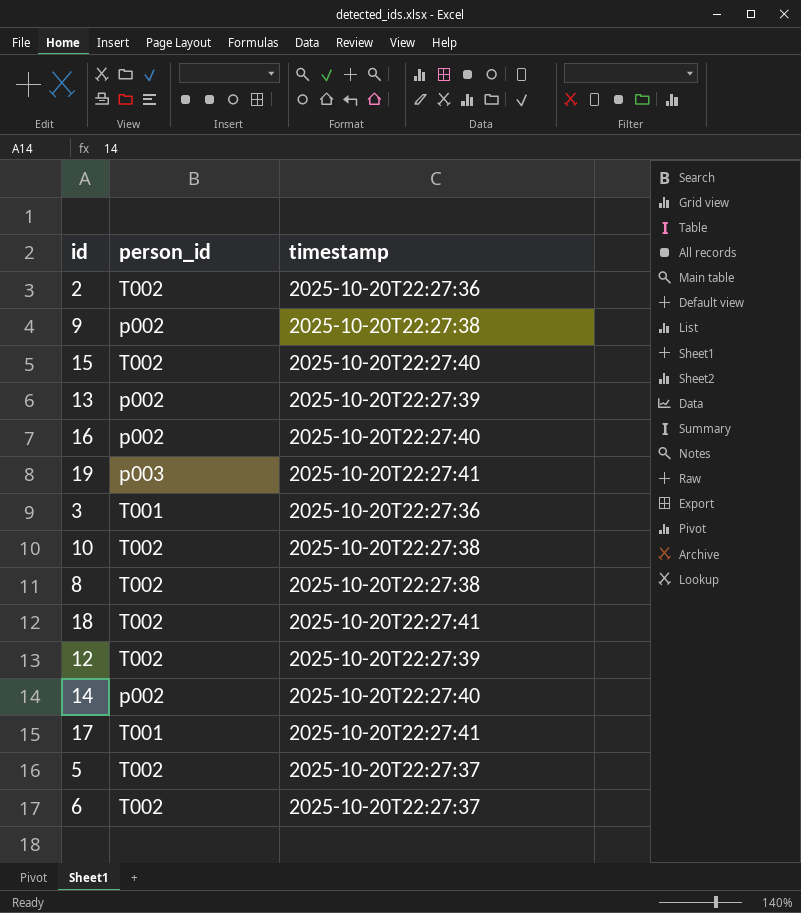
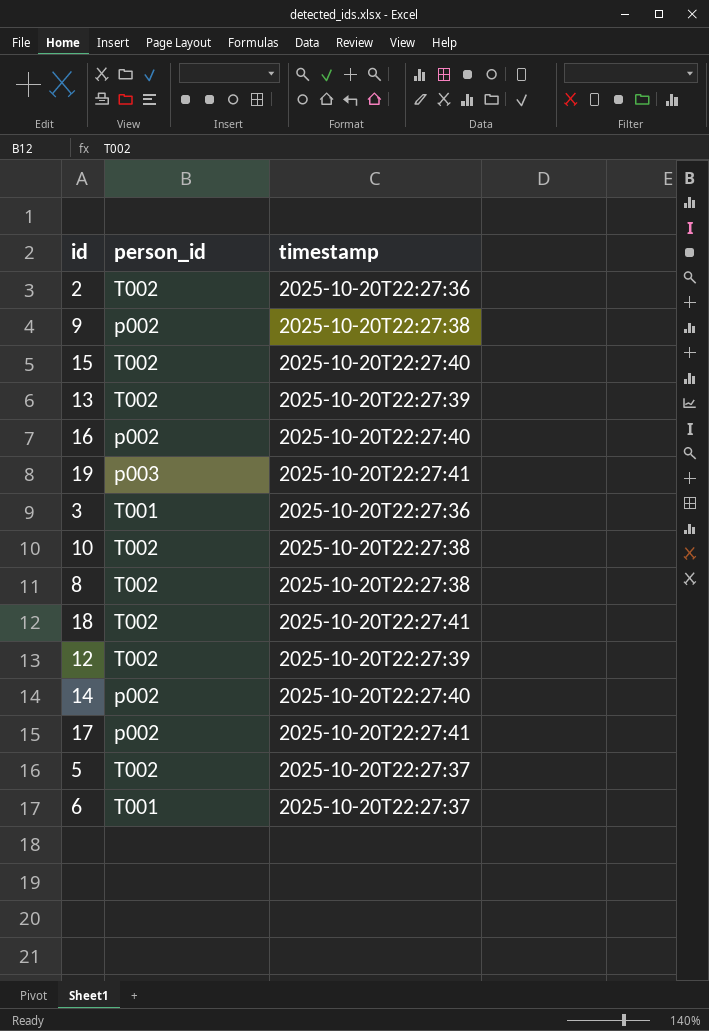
13 | person_id: p002 -> T002
17 | person_id: T001 -> p002
6 | person_id: T002 -> T001

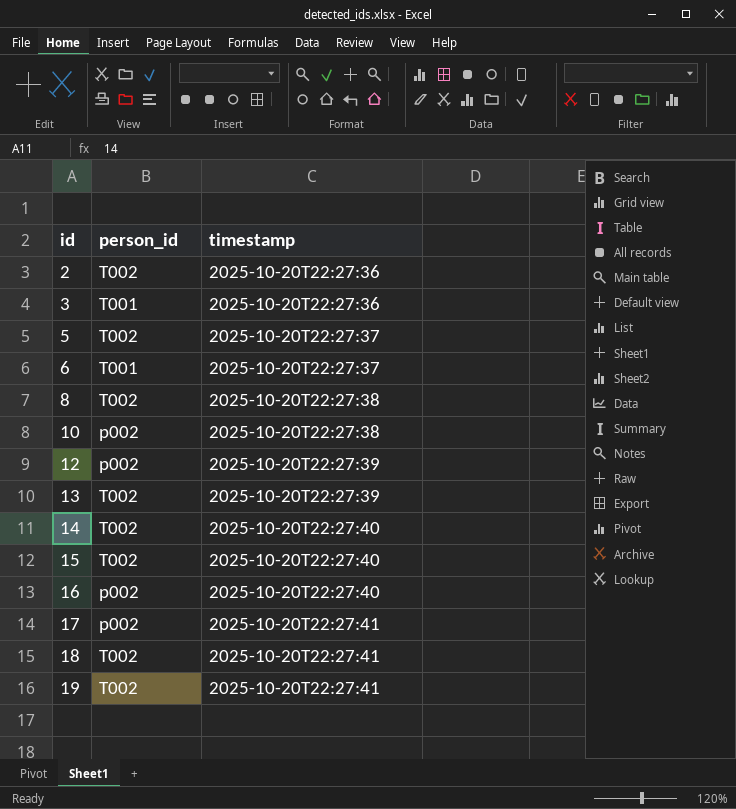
row order: none -> id ascending
row 9: p002 | 2025-10-20T22:27:38 -> none
10 | person_id: T002 -> p002
12 | person_id: T002 -> p002
14 | person_id: p002 -> T002
19 | person_id: p003 -> T002

